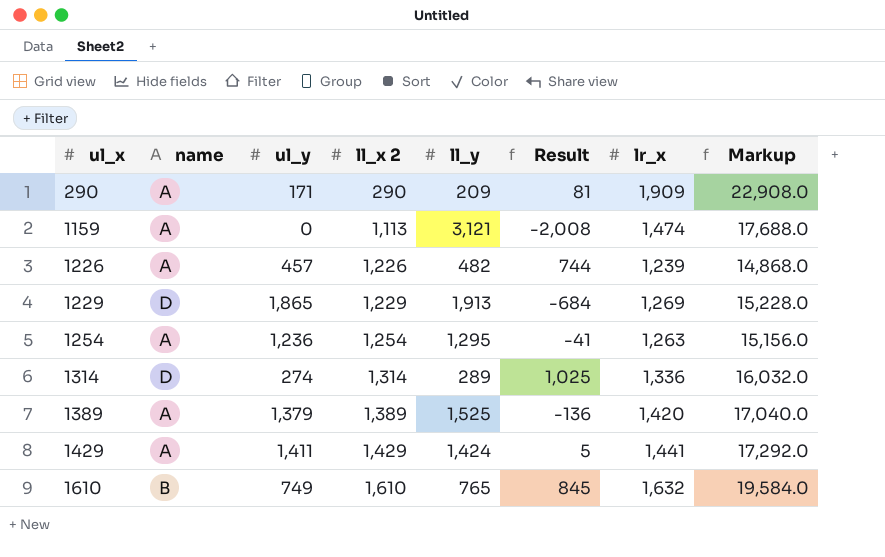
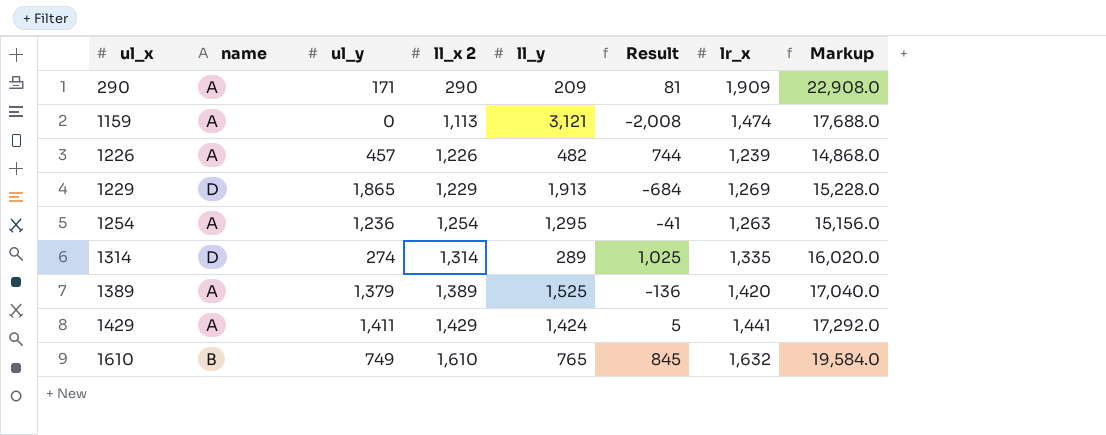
1314 | lr_x: 1,336 -> 1,335
1314 | Markup: 16,032.0 -> 16,020.0

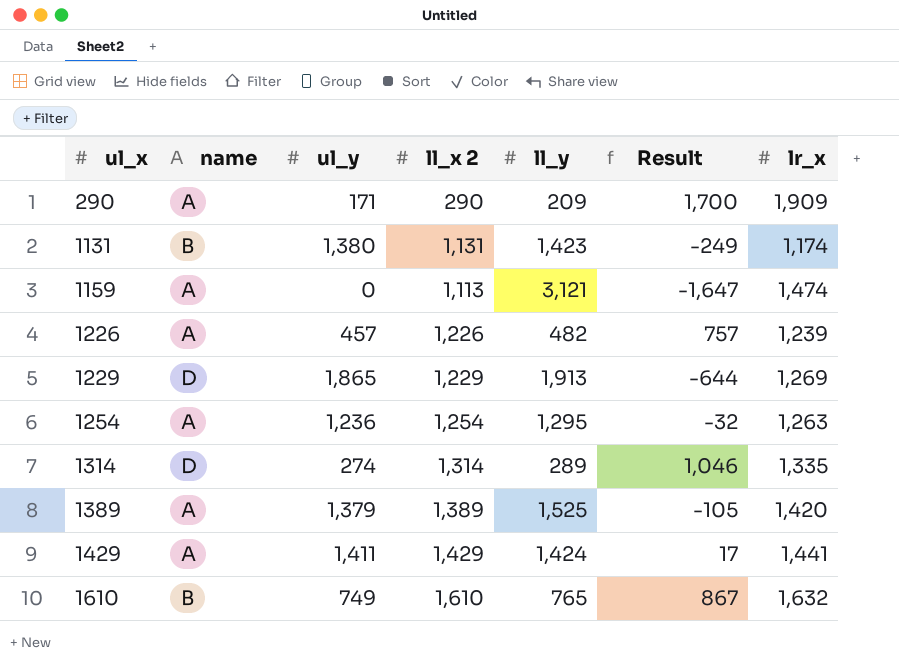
column Markup | formula: [lr_x] * 12 -> none
column Result | formula: [ll_x 2] - [ll_y] -> [lr_x] - [ll_y]
row 1131: none -> B | 1,380 | 1,131 | 1,423 | -249 | 1,174

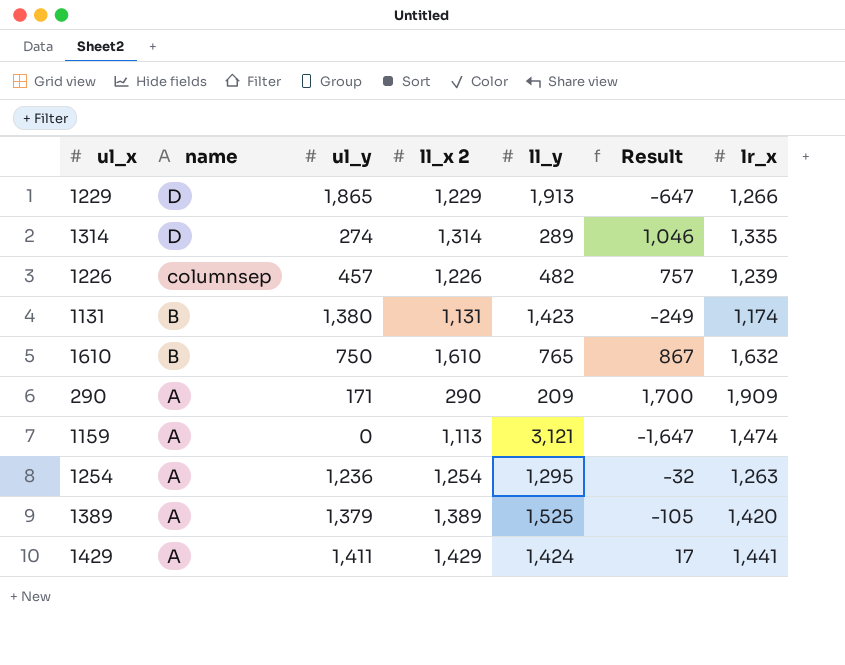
row order: ul_x ascending -> name descending
1229 | Result: -644 -> -647
1229 | lr_x: 1,269 -> 1,266
1226 | name: A -> columnsep
1610 | ul_y: 749 -> 750

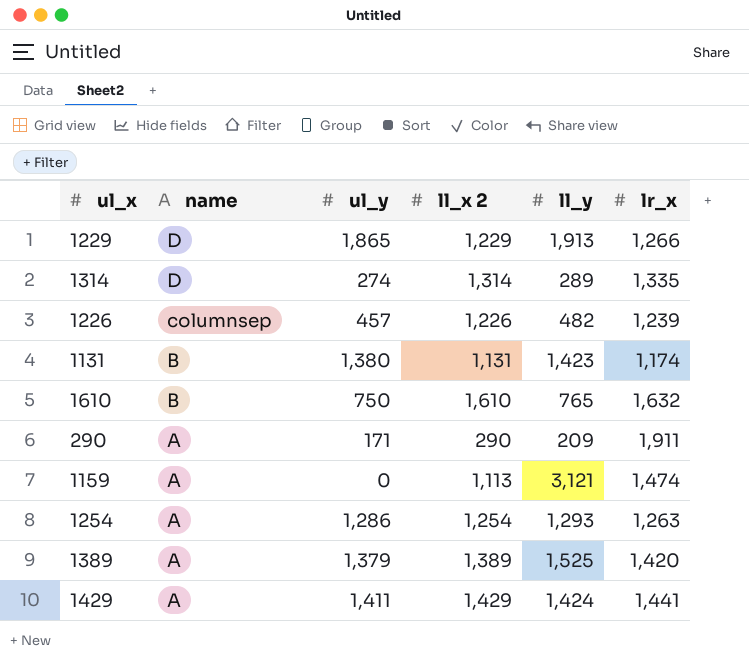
column Result | formula: [lr_x] - [ll_y] -> none
290 | lr_x: 1,909 -> 1,911
1254 | ul_y: 1,236 -> 1,286
1254 | ll_y: 1,295 -> 1,293

